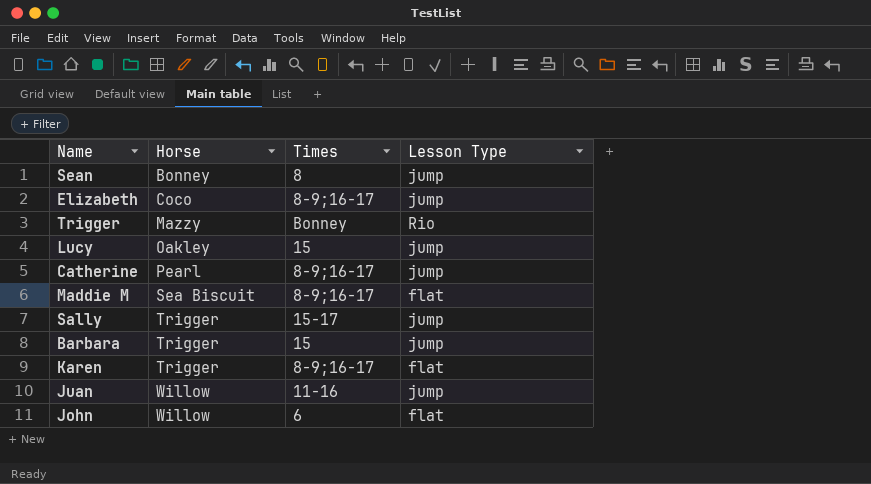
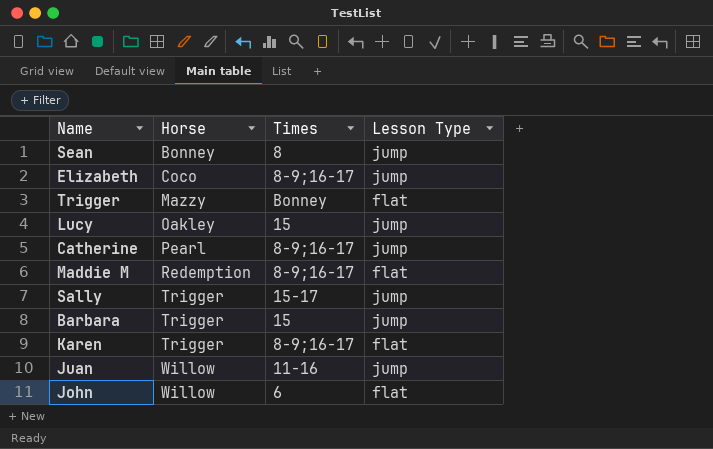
Trigger | Lesson Type: Rio -> flat
Maddie M | Horse: Sea Biscuit -> Redemption

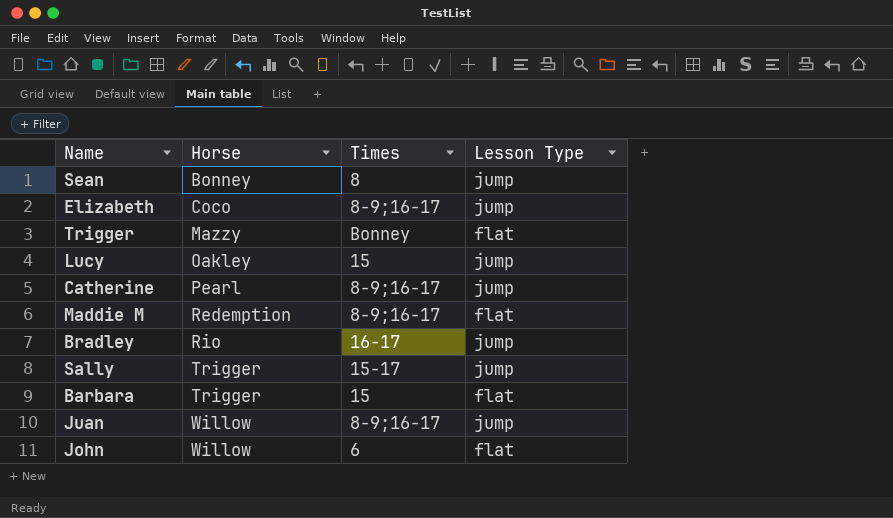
row Karen: Trigger | 8-9;16-17 | flat -> none
row Bradley: none -> Rio | 16-17 | jump
Barbara | Lesson Type: jump -> flat
Juan | Times: 11-16 -> 8-9;16-17

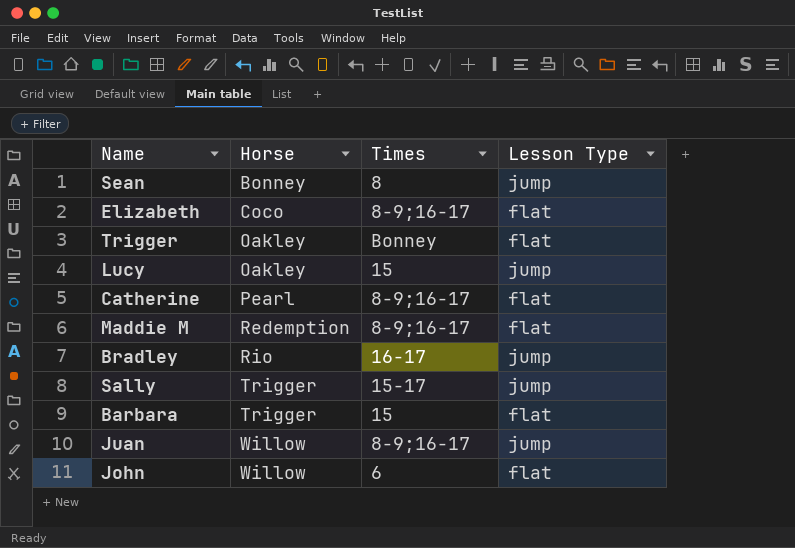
Elizabeth | Lesson Type: jump -> flat
Trigger | Horse: Mazzy -> Oakley
Catherine | Lesson Type: jump -> flat

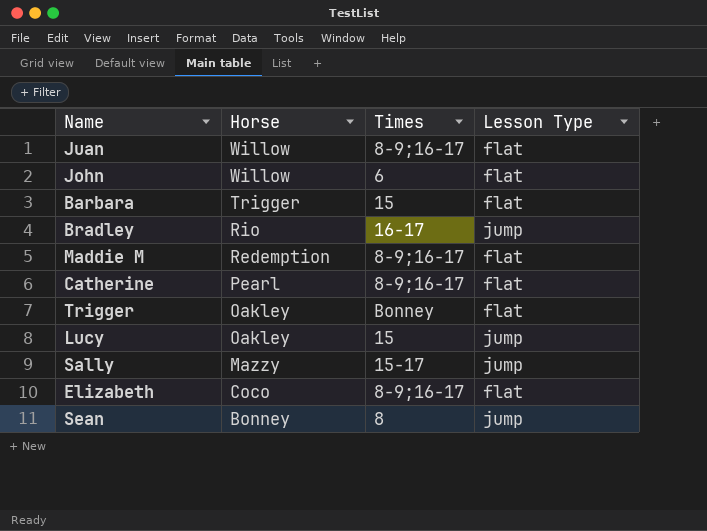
row order: Horse ascending -> Horse descending
Juan | Lesson Type: jump -> flat
Sally | Horse: Trigger -> Mazzy

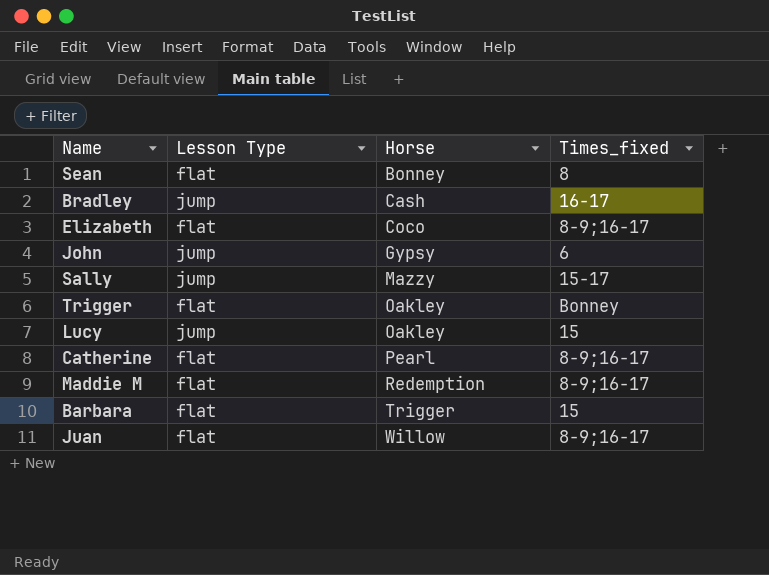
row order: Horse descending -> Horse ascending
column Lesson Type | position: 4 -> 2
column name: Times -> Times_fixed
Sean | Lesson Type: jump -> flat
Bradley | Horse: Rio -> Cash
John | Lesson Type: flat -> jump
John | Horse: Willow -> Gypsy

